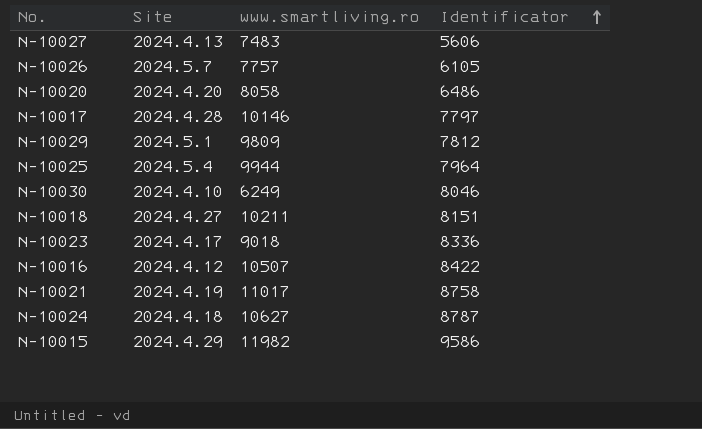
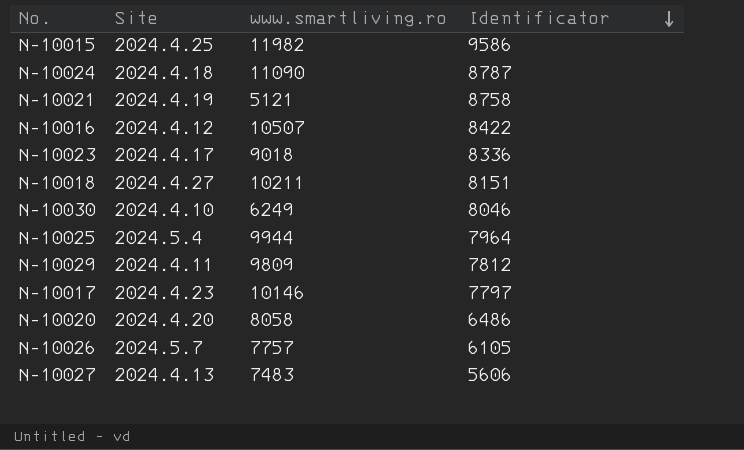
row order: Identificator ascending -> Identificator descending
N-10015 | Site: 2024.4.29 -> 2024.4.25
N-10024 | www.smartliving.ro: 10627 -> 11090
N-10021 | www.smartliving.ro: 11017 -> 5121
N-10029 | Site: 2024.5.1 -> 2024.4.11
N-10017 | Site: 2024.4.28 -> 2024.4.23

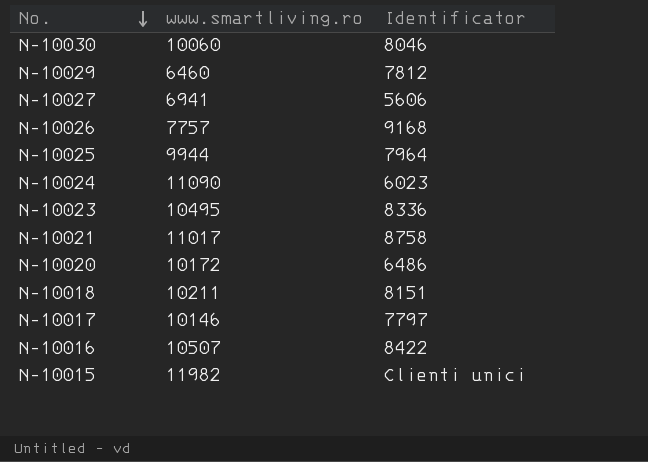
row order: Identificator descending -> No. descending
column Site | position: 2 -> none
N-10030 | www.smartliving.ro: 6249 -> 10060
N-10029 | www.smartliving.ro: 9809 -> 6460
N-10027 | www.smartliving.ro: 7483 -> 6941
N-10026 | Identificator: 6105 -> 9168
N-10024 | Identificator: 8787 -> 6023
N-10023 | www.smartliving.ro: 9018 -> 10495
N-10021 | www.smartliving.ro: 5121 -> 11017
N-10020 | www.smartliving.ro: 8058 -> 10172
N-10015 | Identificator: 9586 -> Clienti unici

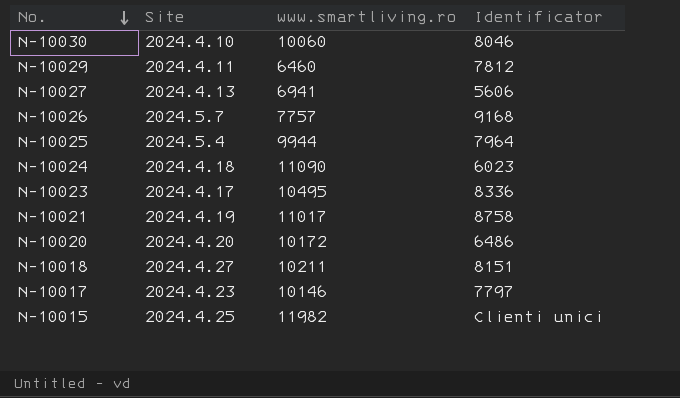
column Site | position: none -> 2
row N-10016: 10507 | 8422 -> none

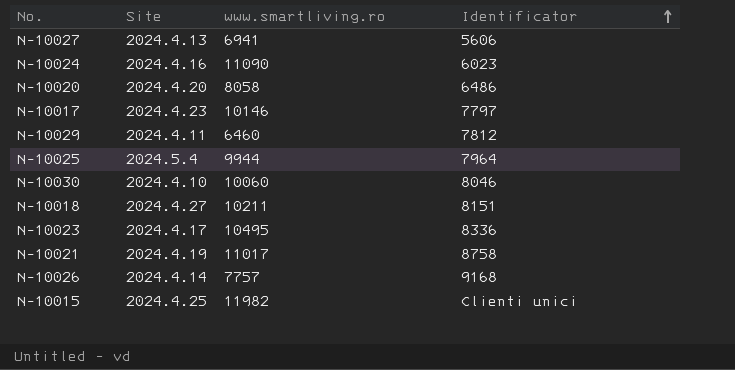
row order: No. descending -> Identificator ascending
N-10024 | Site: 2024.4.18 -> 2024.4.16
N-10020 | www.smartliving.ro: 10172 -> 8058
N-10026 | Site: 2024.5.7 -> 2024.4.14

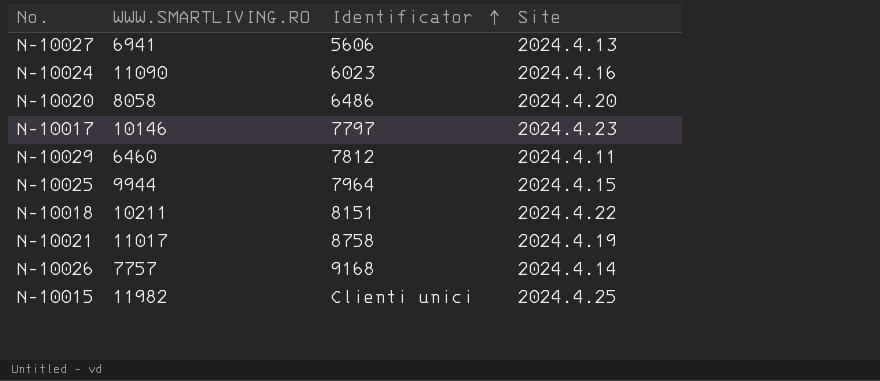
column name: www.smartliving.ro -> WWW.SMARTLIVING.RO
column Site | position: 2 -> 4
row N-10030: 2024.4.10 | 10060 | 8046 -> none
row N-10023: 2024.4.17 | 10495 | 8336 -> none
N-10025 | Site: 2024.5.4 -> 2024.4.15
N-10018 | Site: 2024.4.27 -> 2024.4.22

